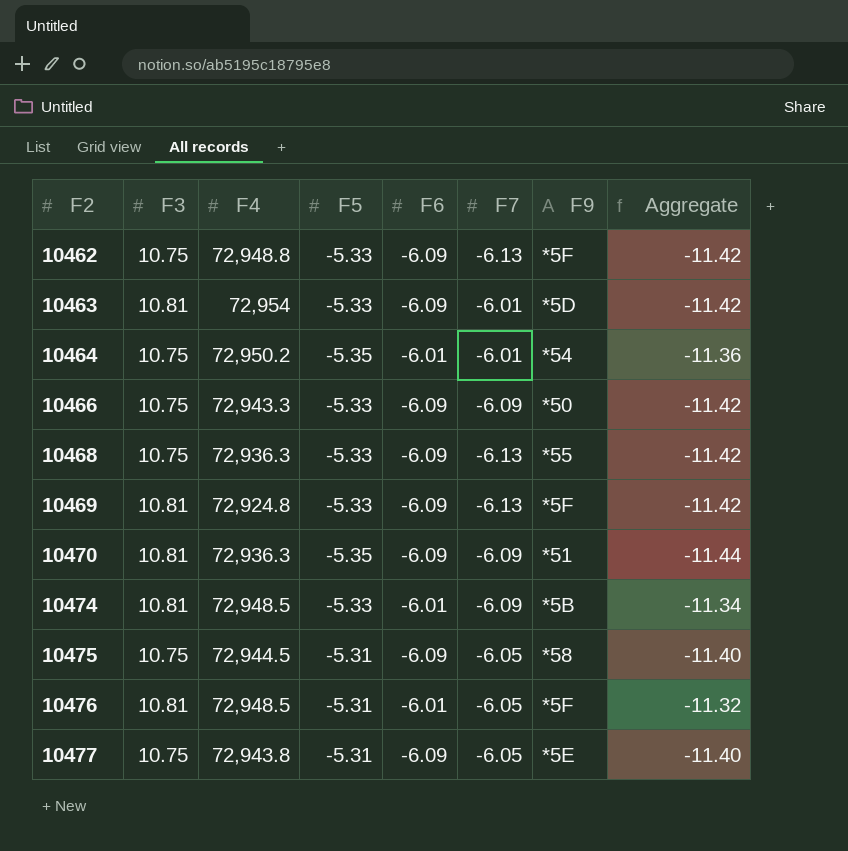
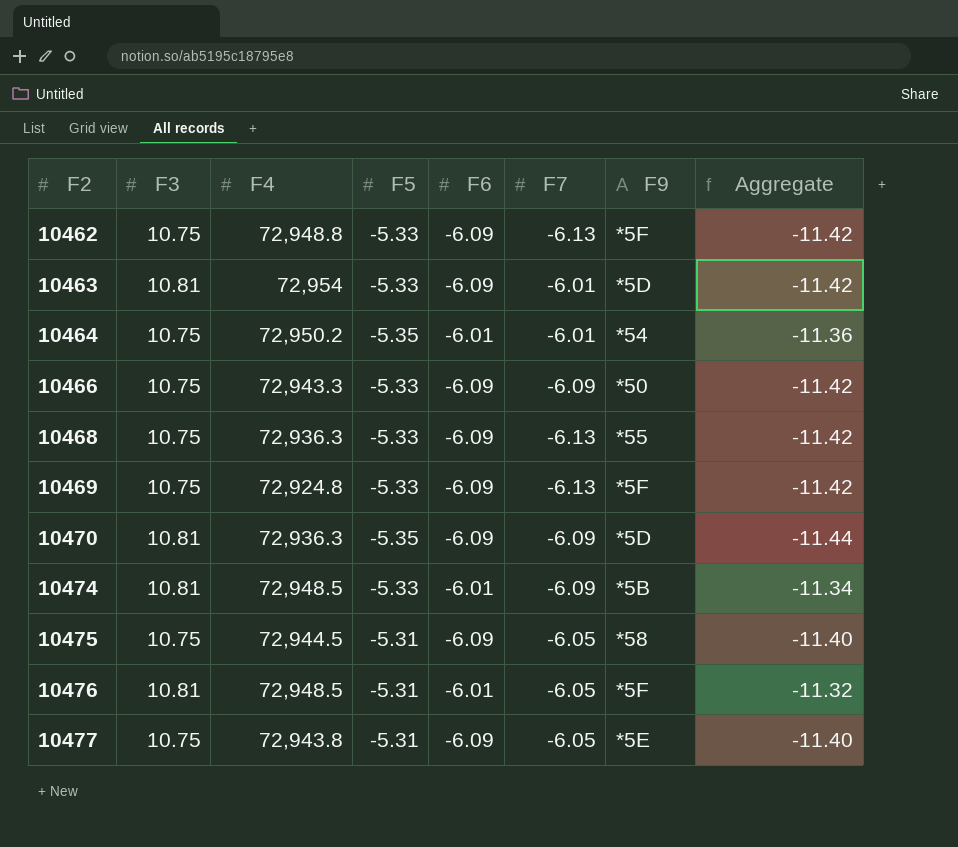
10469 | F3: 10.81 -> 10.75
10470 | F9: *51 -> *5D

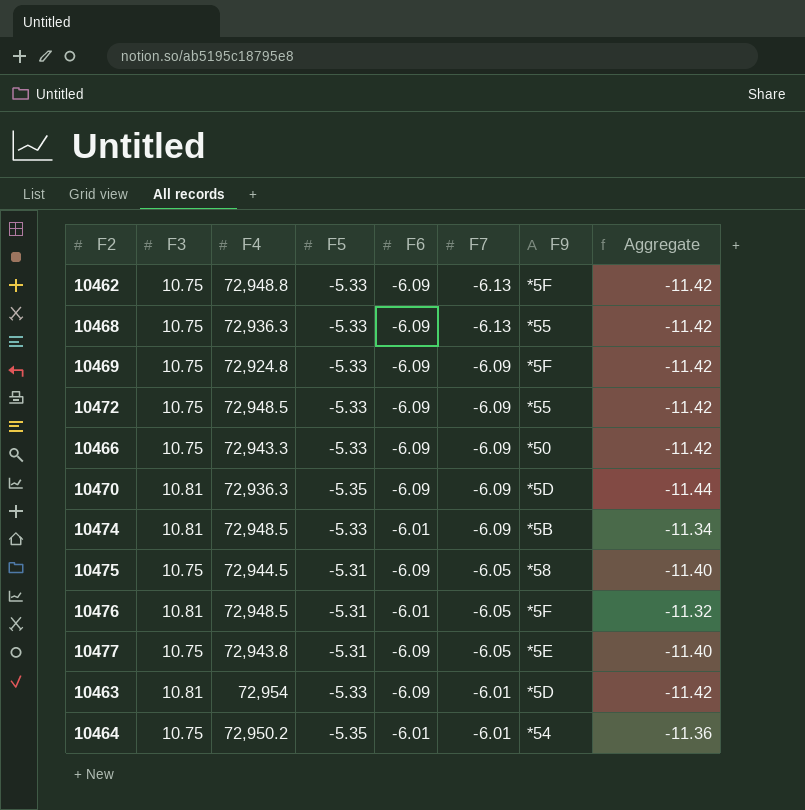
row order: F2 ascending -> F7 ascending
10469 | F7: -6.13 -> -6.09
row 10472: none -> 10.75 | 72,948.5 | -5.33 | -6.09 | -6.09 | *55 | -11.42

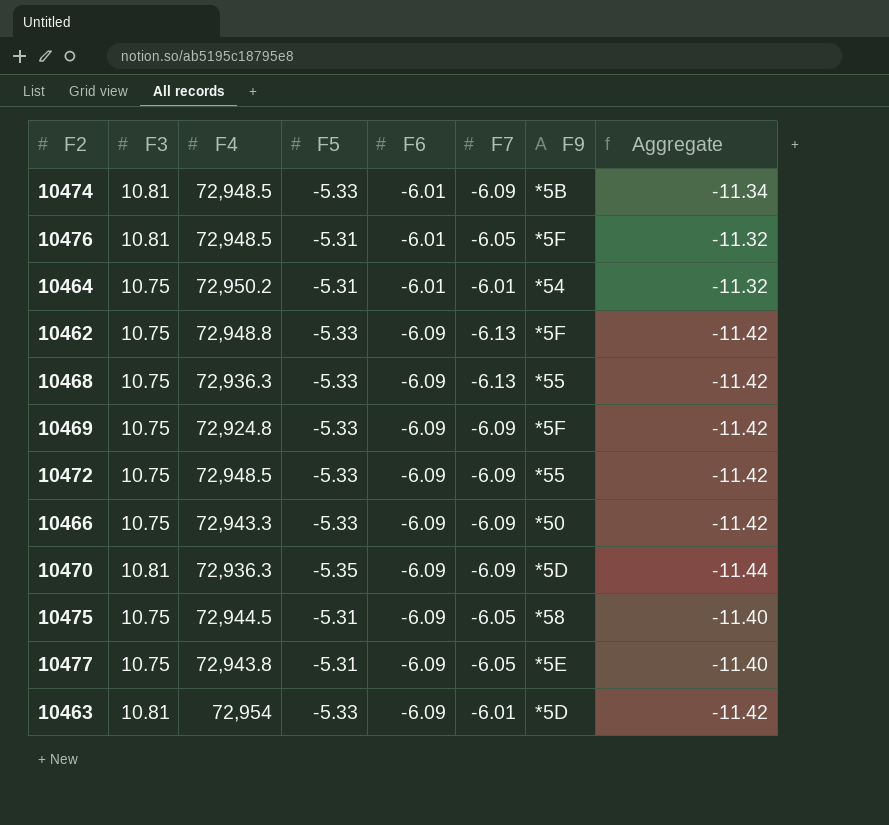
row order: F7 ascending -> F6 descending
10464 | F5: -5.35 -> -5.31
10464 | Aggregate: -11.36 -> -11.32

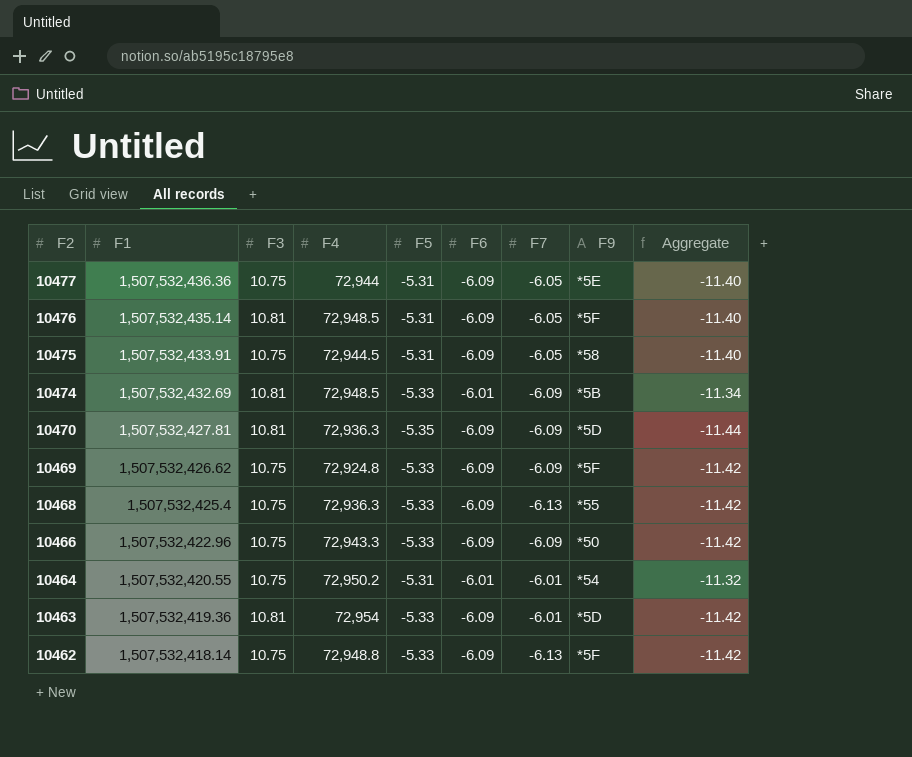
row order: F6 descending -> F2 descending
column F1 | position: none -> 2
row 10472: 10.75 | 72,948.5 | -5.33 | -6.09 | -6.09 | *55 | -11.42 -> none
10477 | F4: 72,943.8 -> 72,944
10476 | F6: -6.01 -> -6.09
10476 | Aggregate: -11.32 -> -11.40

